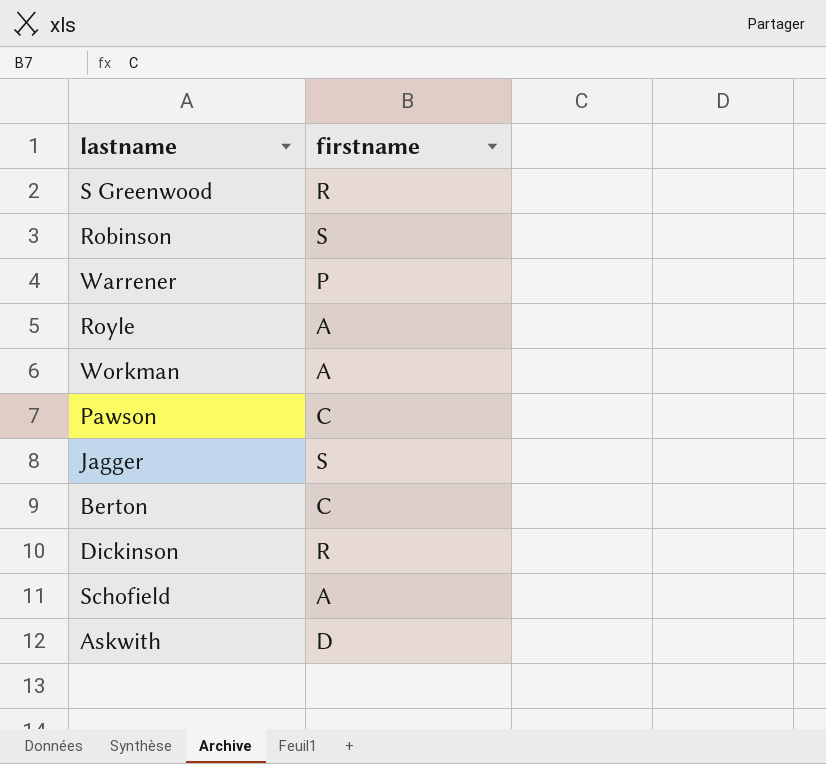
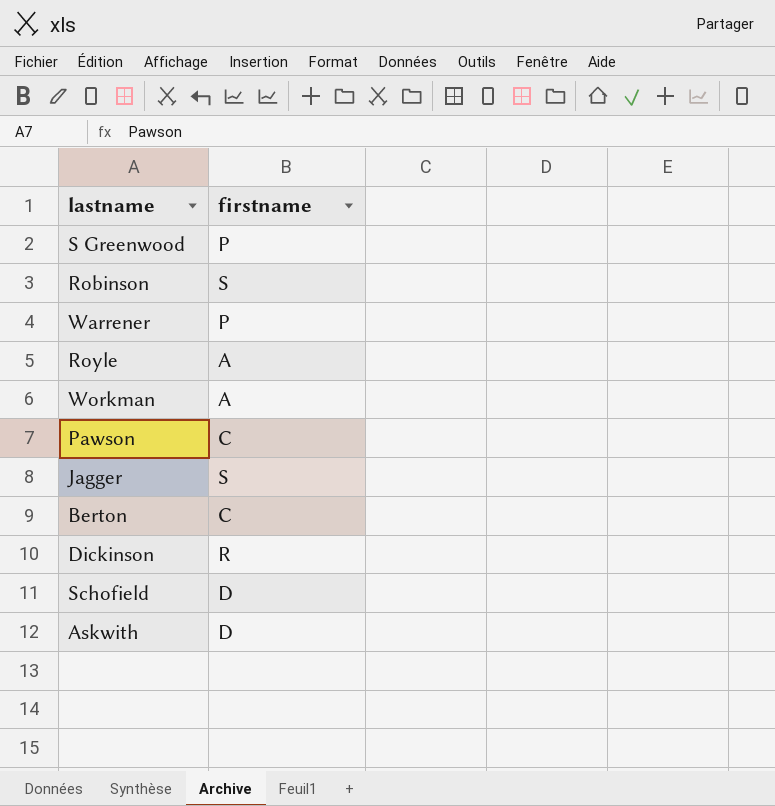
S Greenwood | firstname: R -> P
Schofield | firstname: A -> D

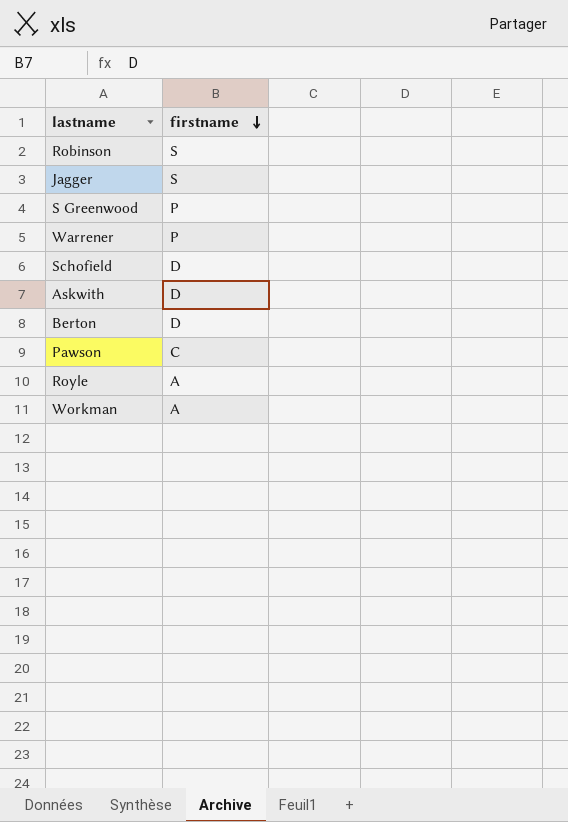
row order: none -> firstname descending
row Dickinson: R -> none
Berton | firstname: C -> D

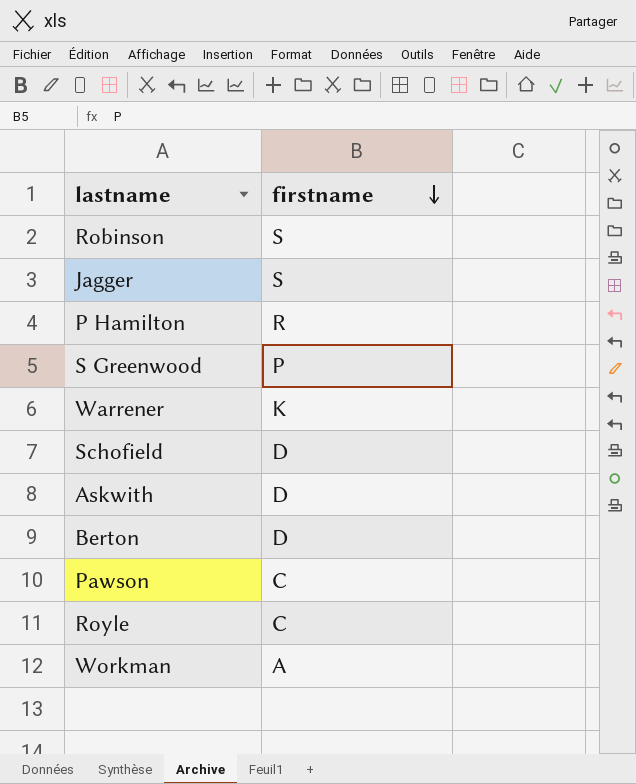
row P Hamilton: none -> R
Warrener | firstname: P -> K
Royle | firstname: A -> C

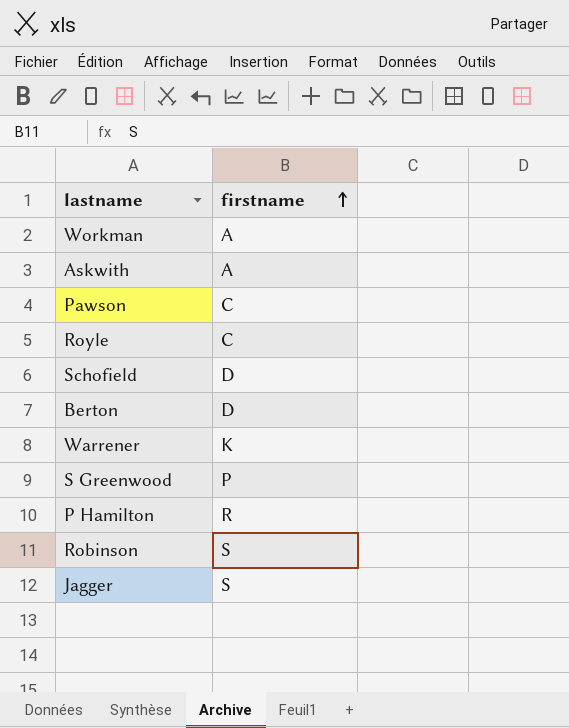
row order: firstname descending -> firstname ascending
Askwith | firstname: D -> A

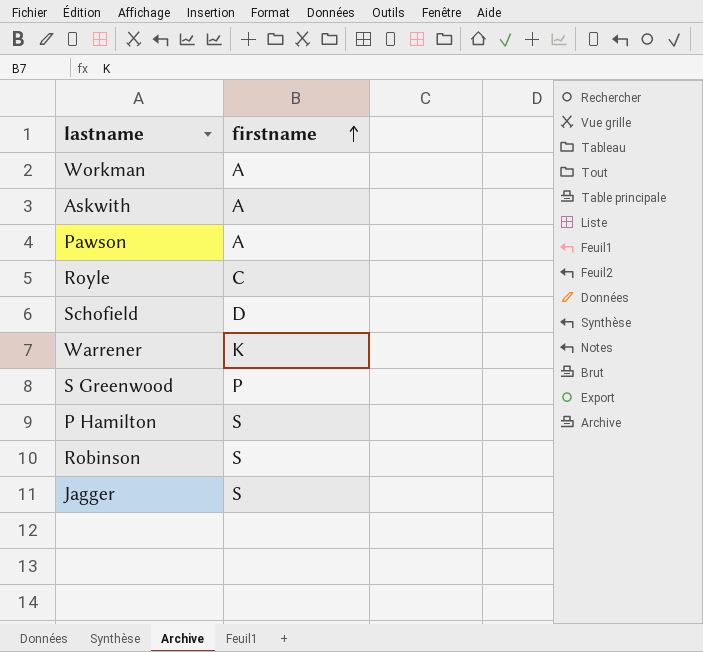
row Berton: D -> none
Pawson | firstname: C -> A
P Hamilton | firstname: R -> S

